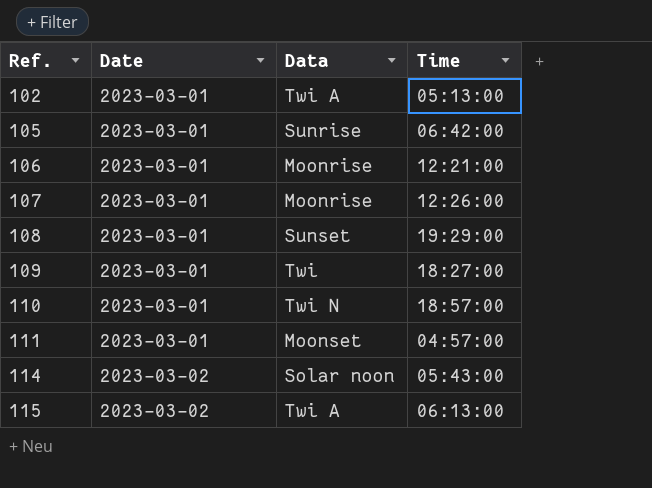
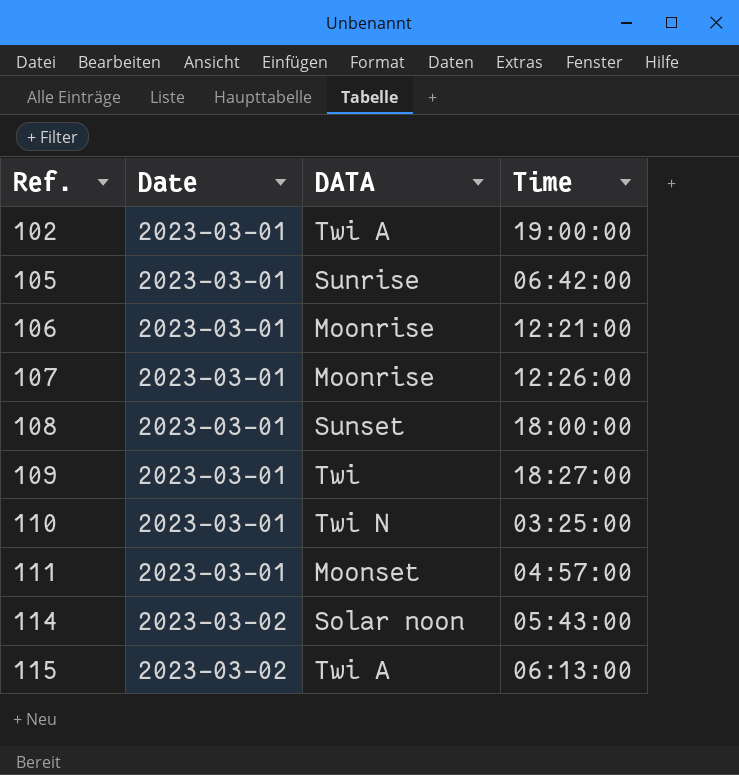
column name: Data -> DATA
102 | Time: 05:13:00 -> 19:00:00
108 | Time: 19:29:00 -> 18:00:00
110 | Time: 18:57:00 -> 03:25:00

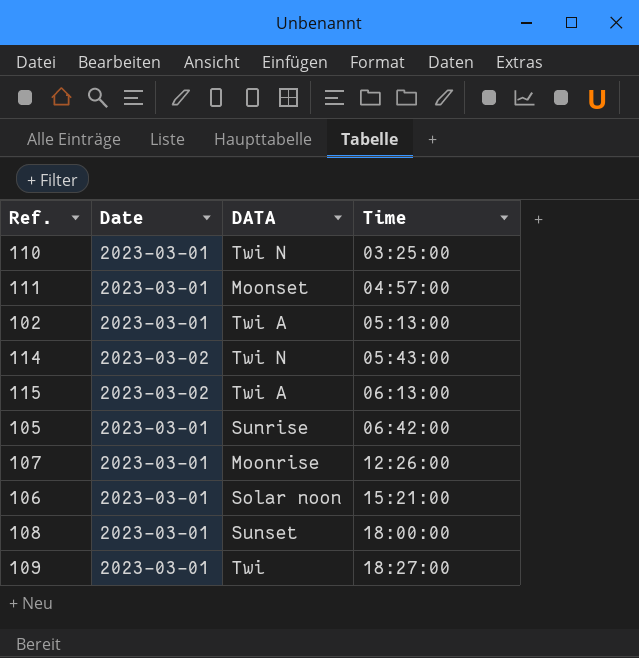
row order: Ref. ascending -> Time ascending
102 | Time: 19:00:00 -> 05:13:00
114 | DATA: Solar noon -> Twi N
106 | DATA: Moonrise -> Solar noon
106 | Time: 12:21:00 -> 15:21:00

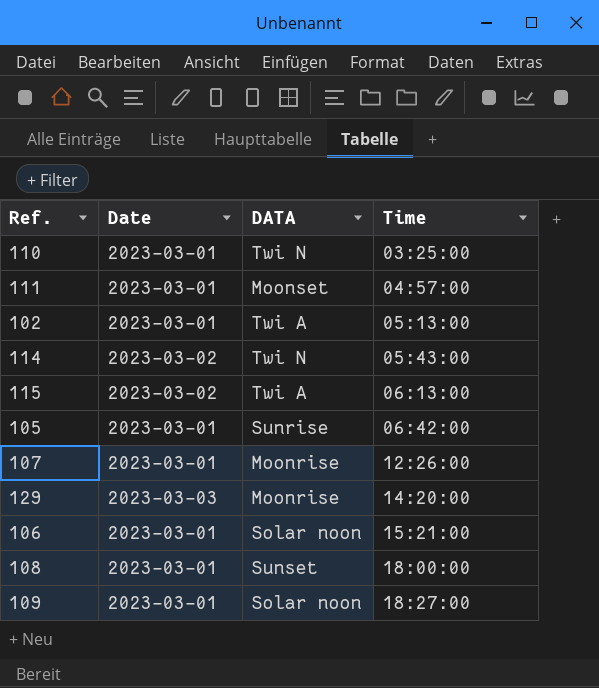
row 129: none -> 2023-03-03 | Moonrise | 14:20:00
109 | DATA: Twi -> Solar noon

